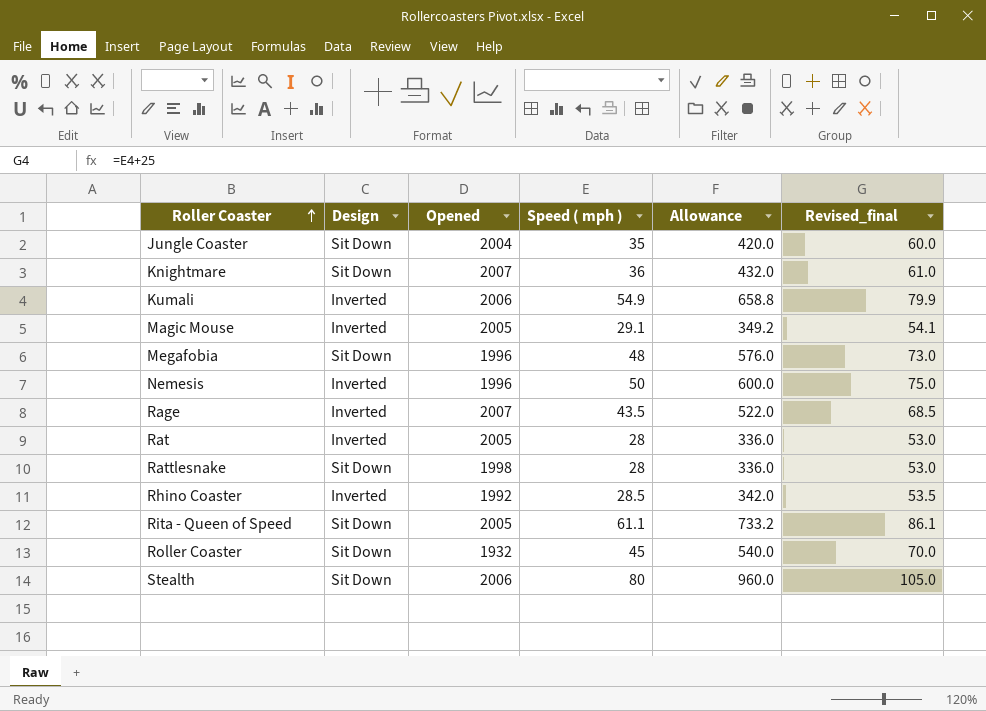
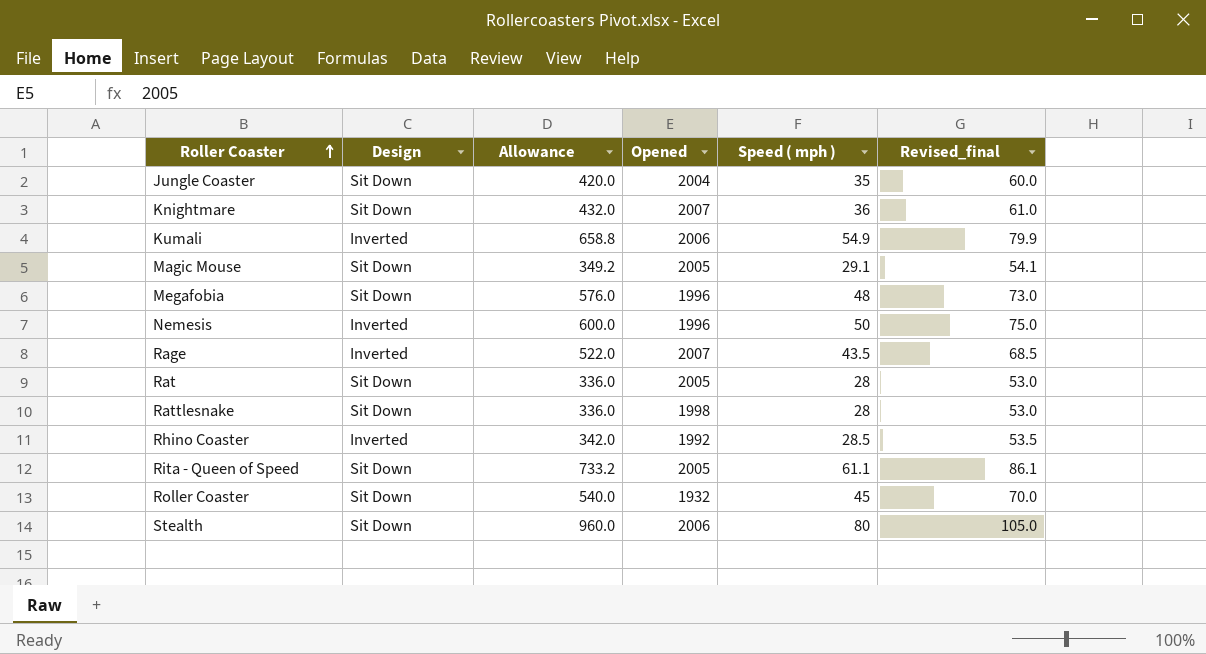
column Allowance | position: 5 -> 3
Magic Mouse | Design: Inverted -> Sit Down
Rat | Design: Inverted -> Sit Down

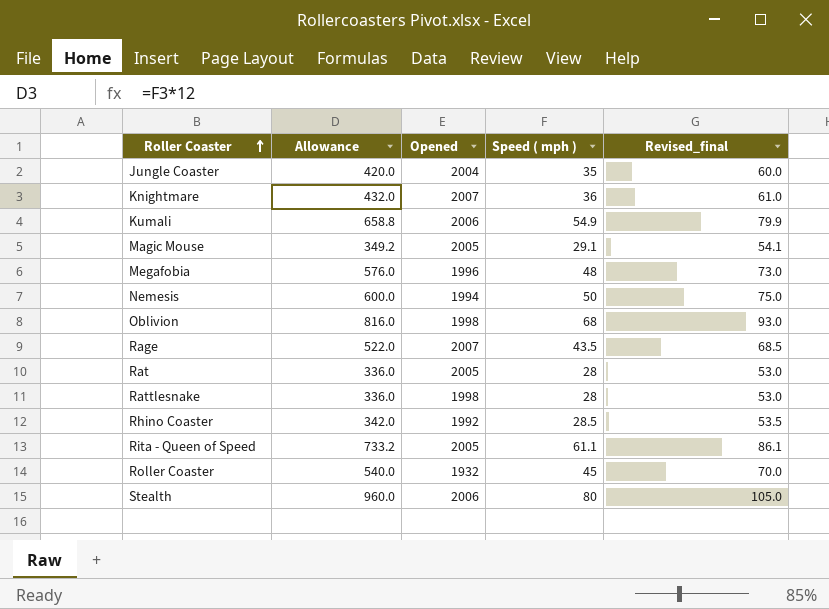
column Design | position: 2 -> none
Nemesis | Opened: 1996 -> 1994
row Oblivion: none -> 816.0 | 1998 | 68 | 93.0

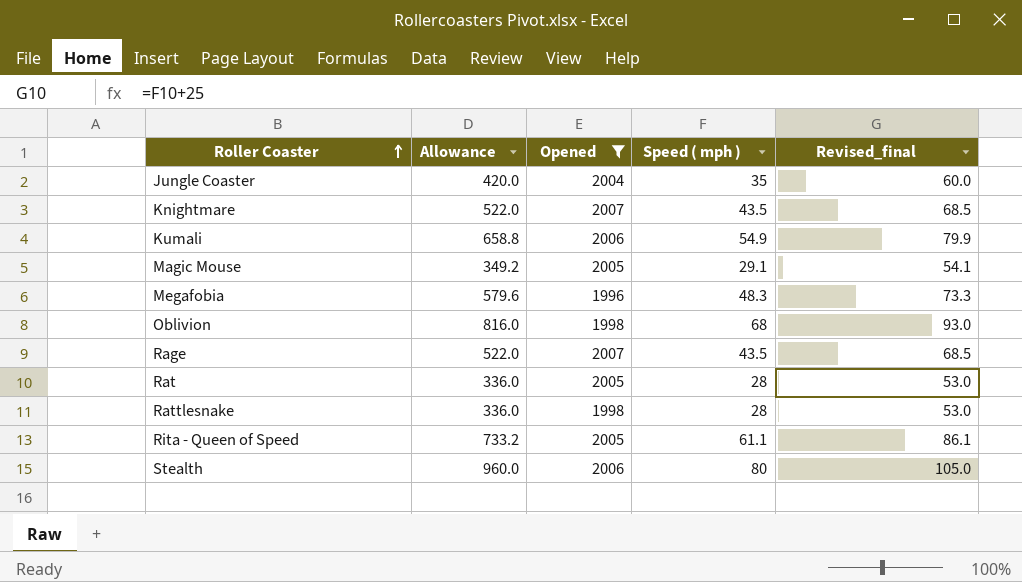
filter: none -> Opened >= 1996
Knightmare | Allowance: 432.0 -> 522.0
Knightmare | Speed ( mph ): 36 -> 43.5
Knightmare | Revised_final: 61.0 -> 68.5
Megafobia | Allowance: 576.0 -> 579.6
Megafobia | Speed ( mph ): 48 -> 48.3
Megafobia | Revised_final: 73.0 -> 73.3

